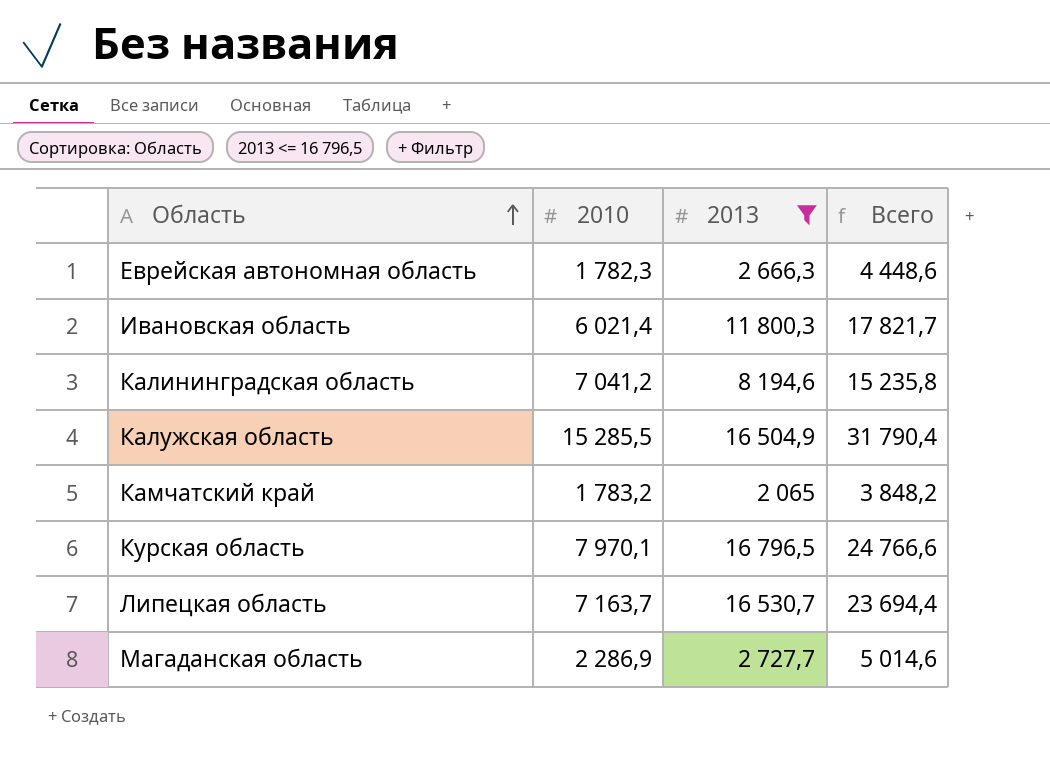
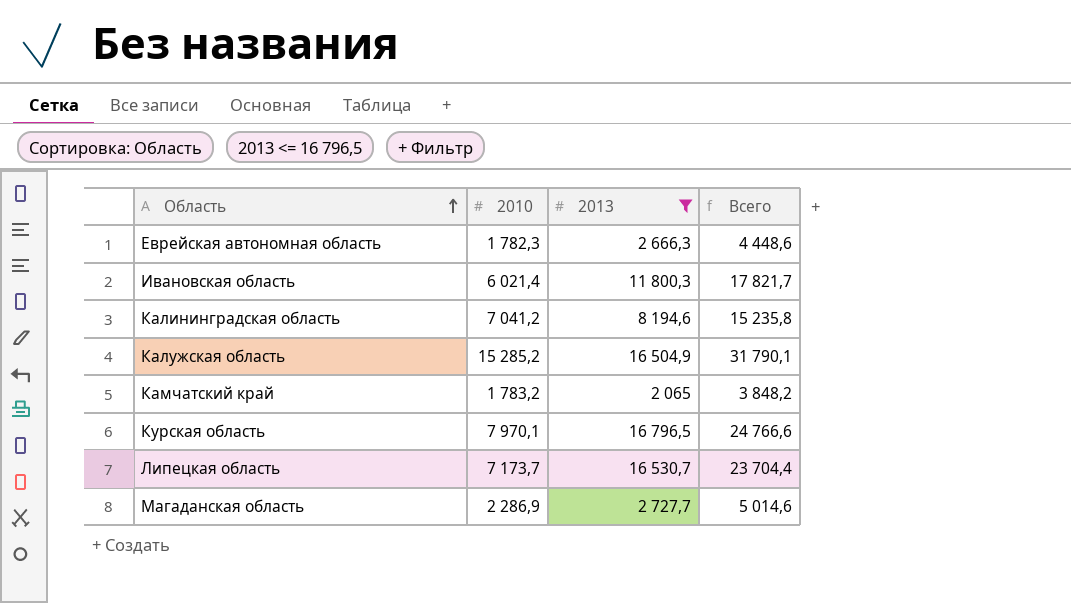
Калужская область | 2010: 15 285,5 -> 15 285,2
Калужская область | Всего: 31 790,4 -> 31 790,1
Липецкая область | 2010: 7 163,7 -> 7 173,7
Липецкая область | Всего: 23 694,4 -> 23 704,4

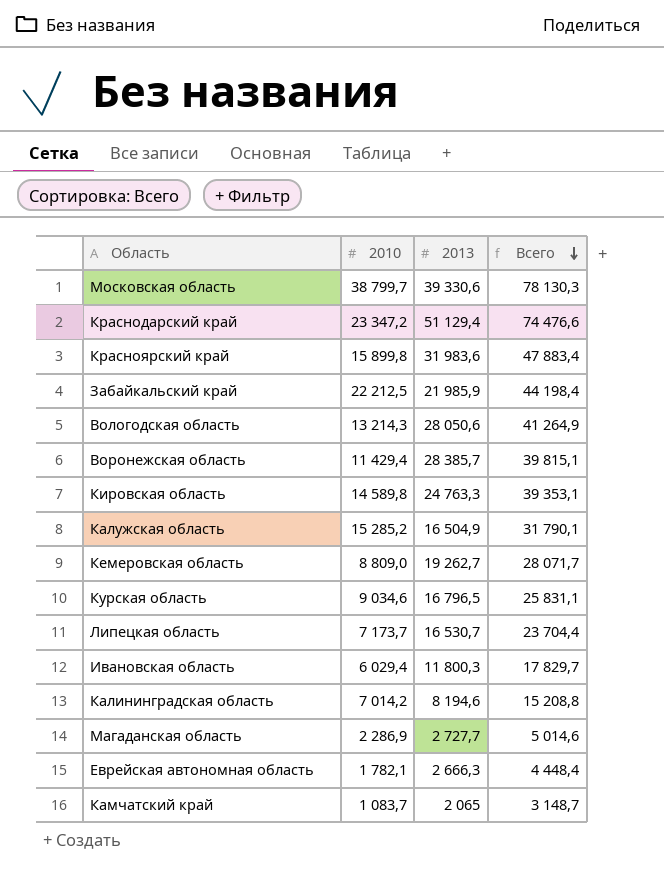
filter: 2013 <= 16 796,5 -> none
row order: Область ascending -> Всего descending
Курская область | 2010: 7 970,1 -> 9 034,6
Курская область | Всего: 24 766,6 -> 25 831,1
Ивановская область | 2010: 6 021,4 -> 6 029,4
Ивановская область | Всего: 17 821,7 -> 17 829,7
Калининградская область | 2010: 7 041,2 -> 7 014,2
Калининградская область | Всего: 15 235,8 -> 15 208,8
Еврейская автономная область | 2010: 1 782,3 -> 1 782,1
Еврейская автономная область | Всего: 4 448,6 -> 4 448,4
Камчатский край | 2010: 1 783,2 -> 1 083,7
Камчатский край | Всего: 3 848,2 -> 3 148,7

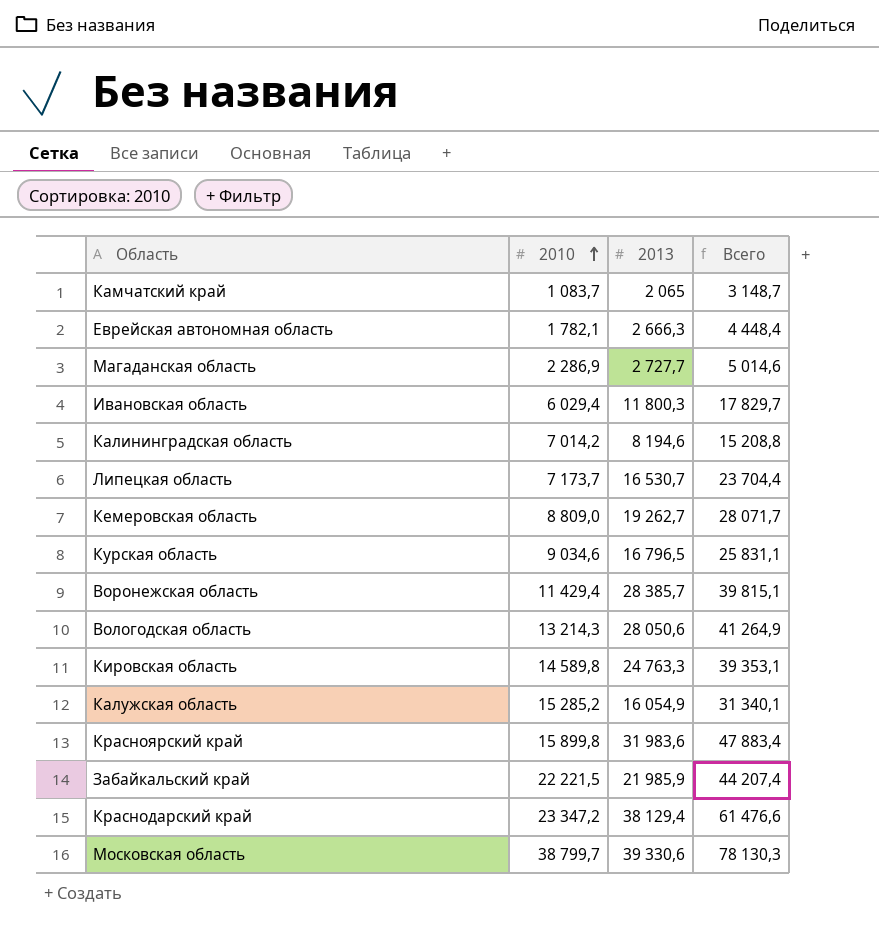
row order: Всего descending -> 2010 ascending
Калужская область | 2013: 16 504,9 -> 16 054,9
Калужская область | Всего: 31 790,1 -> 31 340,1
Забайкальский край | 2010: 22 212,5 -> 22 221,5
Забайкальский край | Всего: 44 198,4 -> 44 207,4
Краснодарский край | 2013: 51 129,4 -> 38 129,4
Краснодарский край | Всего: 74 476,6 -> 61 476,6

